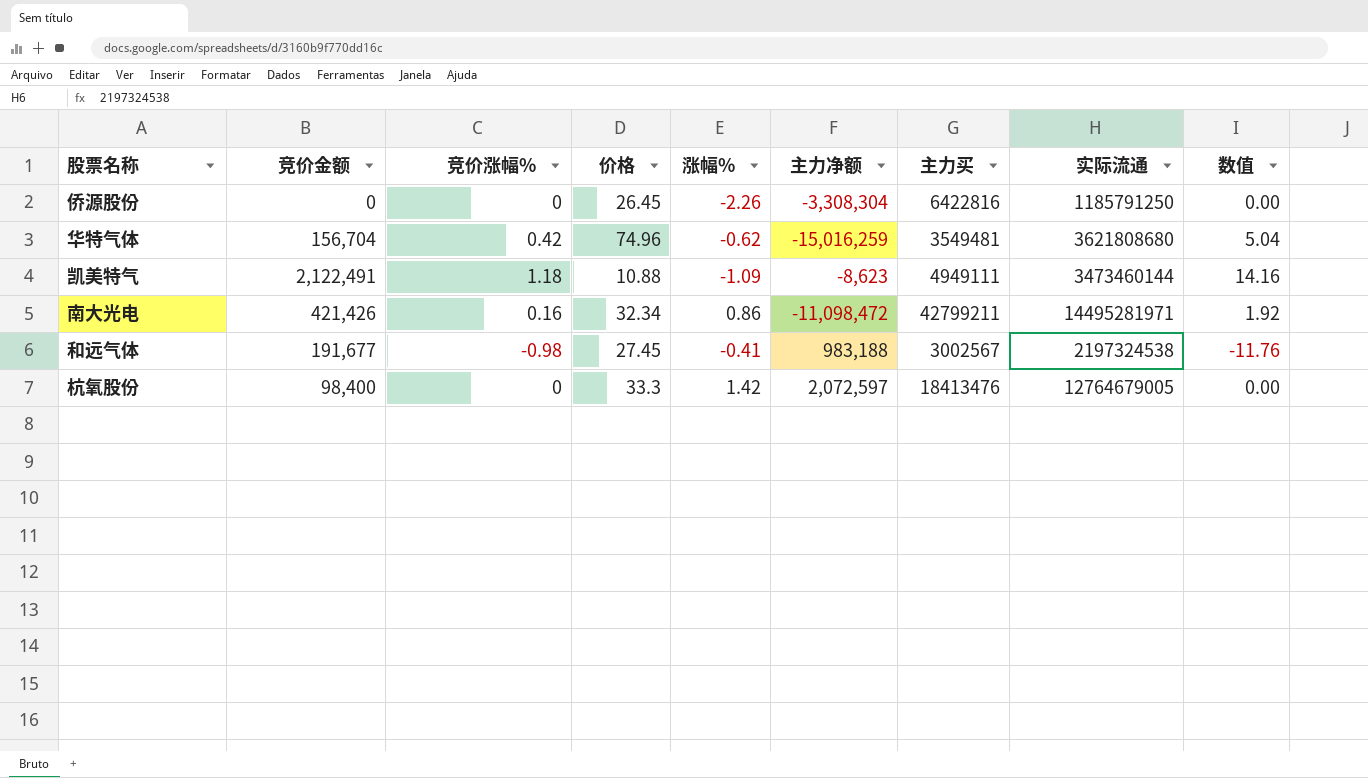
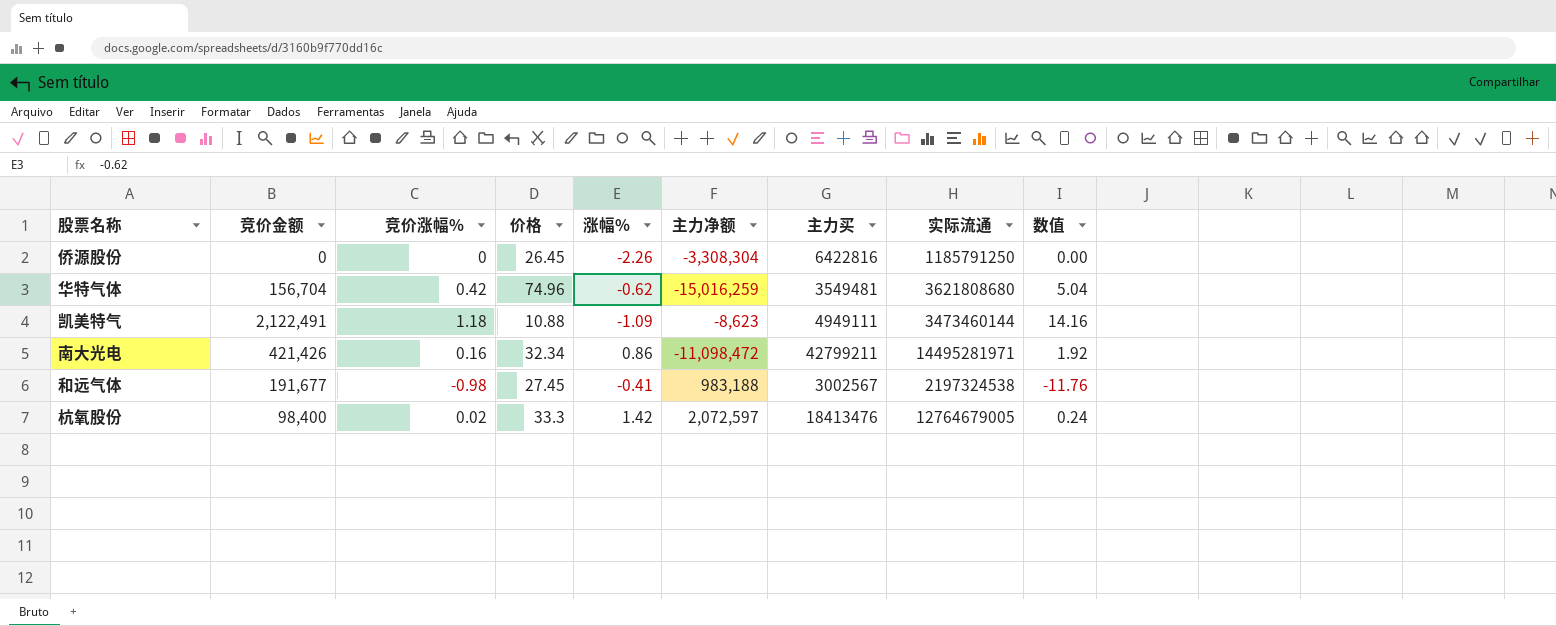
杭氧股份 | 竞价涨幅%: 0 -> 0.02
杭氧股份 | 数值: 0.00 -> 0.24

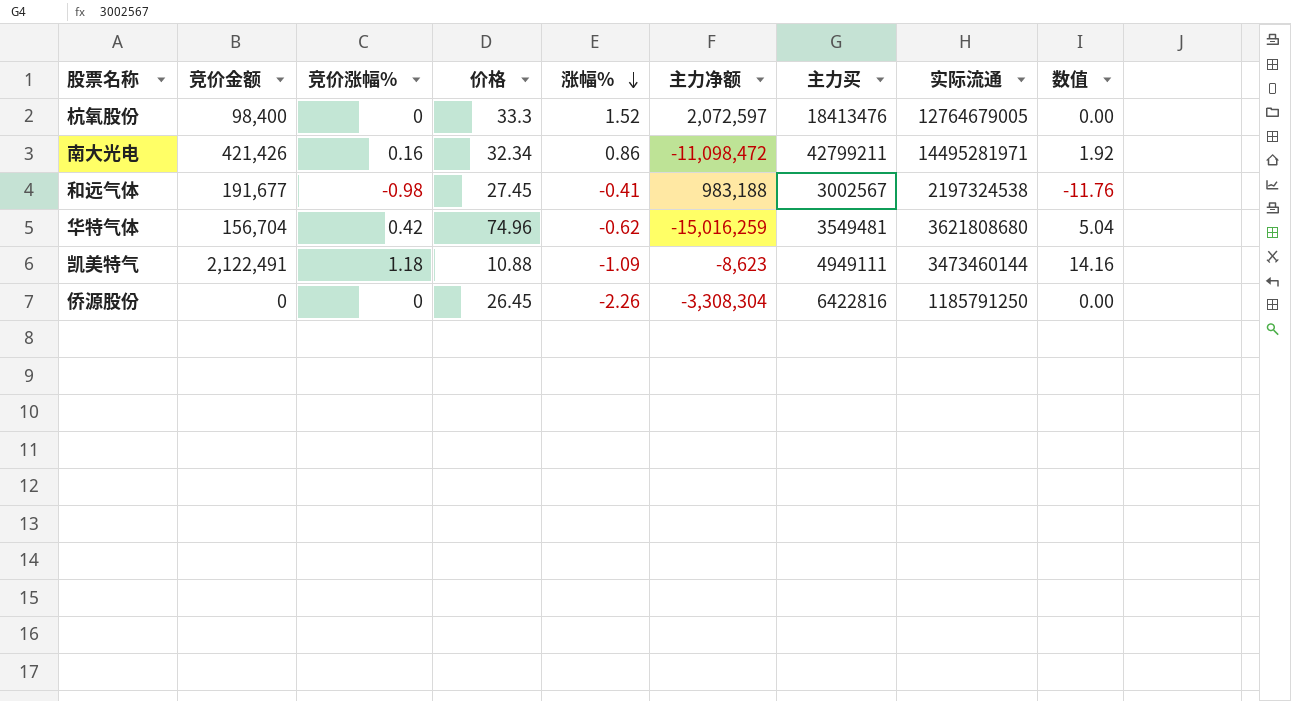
row order: none -> 涨幅% descending
杭氧股份 | 竞价涨幅%: 0.02 -> 0
杭氧股份 | 涨幅%: 1.42 -> 1.52
杭氧股份 | 数值: 0.24 -> 0.00

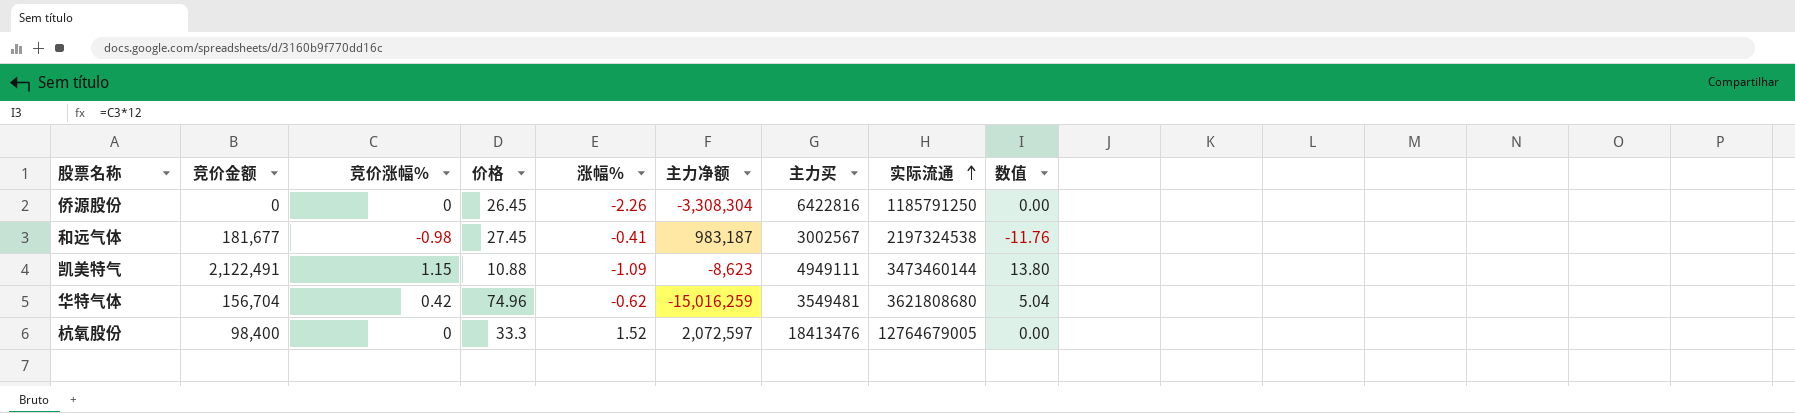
row order: 涨幅% descending -> 实际流通 ascending
row 南大光电: 421,426 | 0.16 | 32.34 | 0.86 | -11,098,472 | 42799211 | 14495281971 | 1.92 -> none
和远气体 | 竞价金额: 191,677 -> 181,677
和远气体 | 主力净额: 983,188 -> 983,187
凯美特气 | 竞价涨幅%: 1.18 -> 1.15
凯美特气 | 数值: 14.16 -> 13.80

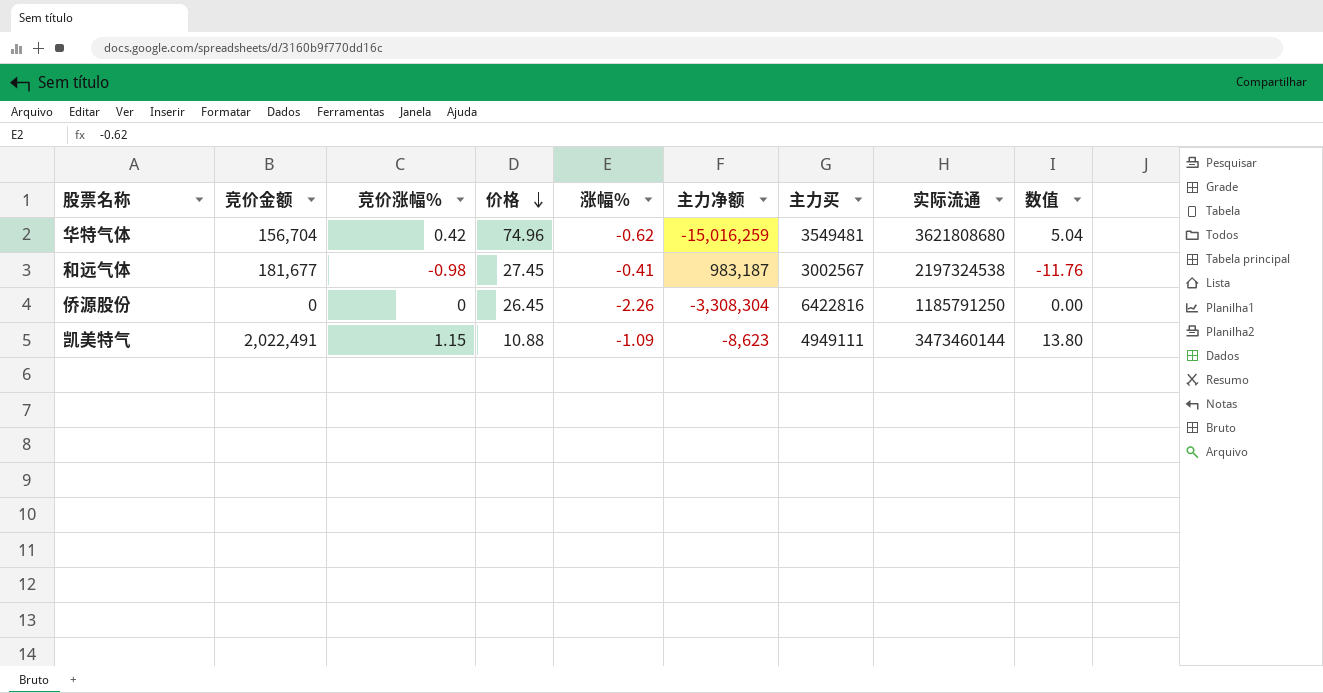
row order: 实际流通 ascending -> 价格 descending
row 杭氧股份: 98,400 | 0 | 33.3 | 1.52 | 2,072,597 | 18413476 | 12764679005 | 0.00 -> none
凯美特气 | 竞价金额: 2,122,491 -> 2,022,491

